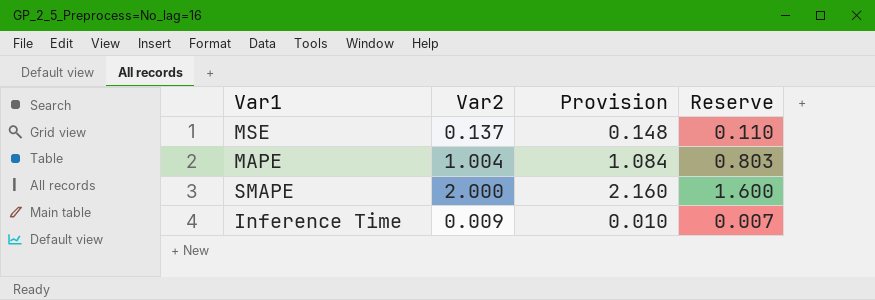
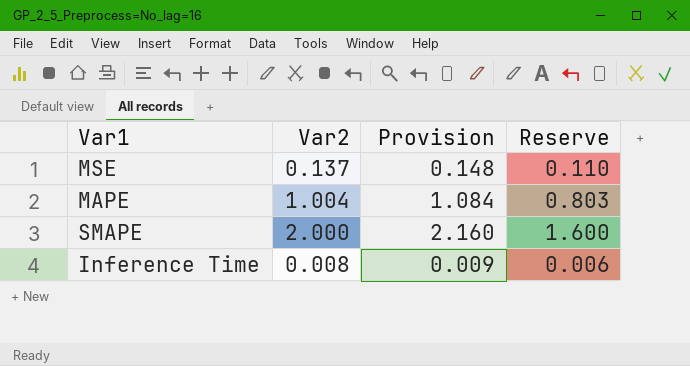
Inference Time | Var2: 0.009 -> 0.008
Inference Time | Provision: 0.010 -> 0.009
Inference Time | Reserve: 0.007 -> 0.006

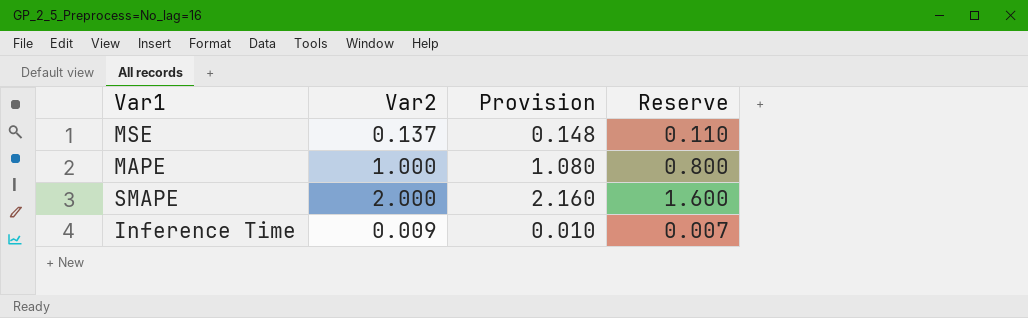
MAPE | Var2: 1.004 -> 1.000
MAPE | Provision: 1.084 -> 1.080
MAPE | Reserve: 0.803 -> 0.800
Inference Time | Var2: 0.008 -> 0.009
Inference Time | Provision: 0.009 -> 0.010
Inference Time | Reserve: 0.006 -> 0.007

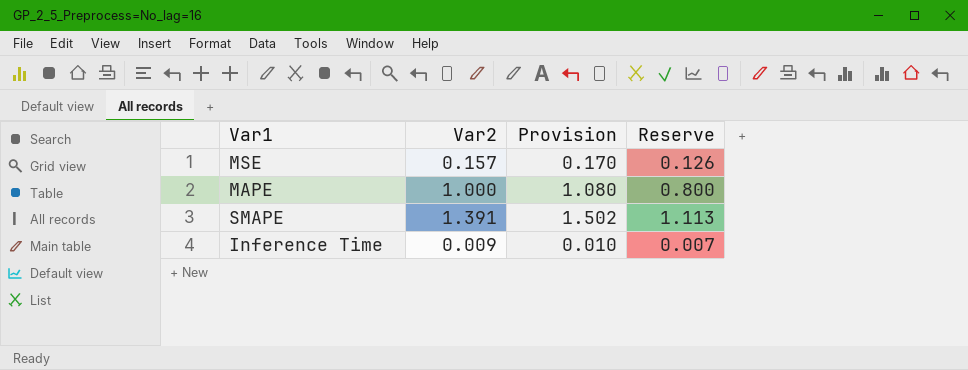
MSE | Var2: 0.137 -> 0.157
MSE | Provision: 0.148 -> 0.170
MSE | Reserve: 0.110 -> 0.126
SMAPE | Var2: 2.000 -> 1.391
SMAPE | Provision: 2.160 -> 1.502
SMAPE | Reserve: 1.600 -> 1.113

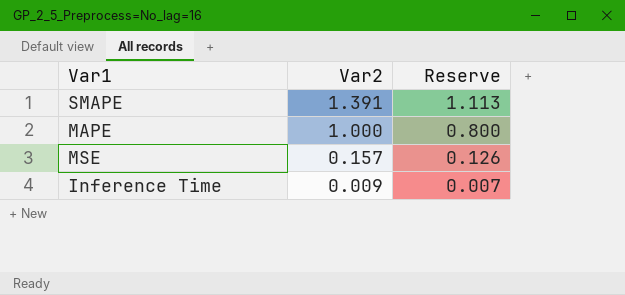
row order: none -> Var2 descending
column Provision | formula: [Var2] * 1.08 -> none

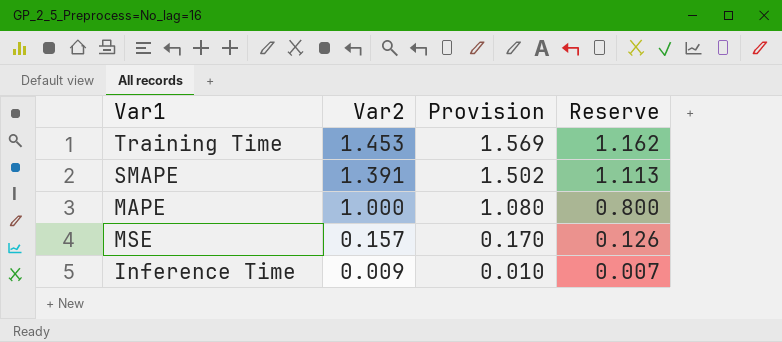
column Provision | formula: none -> [Var2] * 1.08
row Training Time: none -> 1.453 | 1.569 | 1.162

